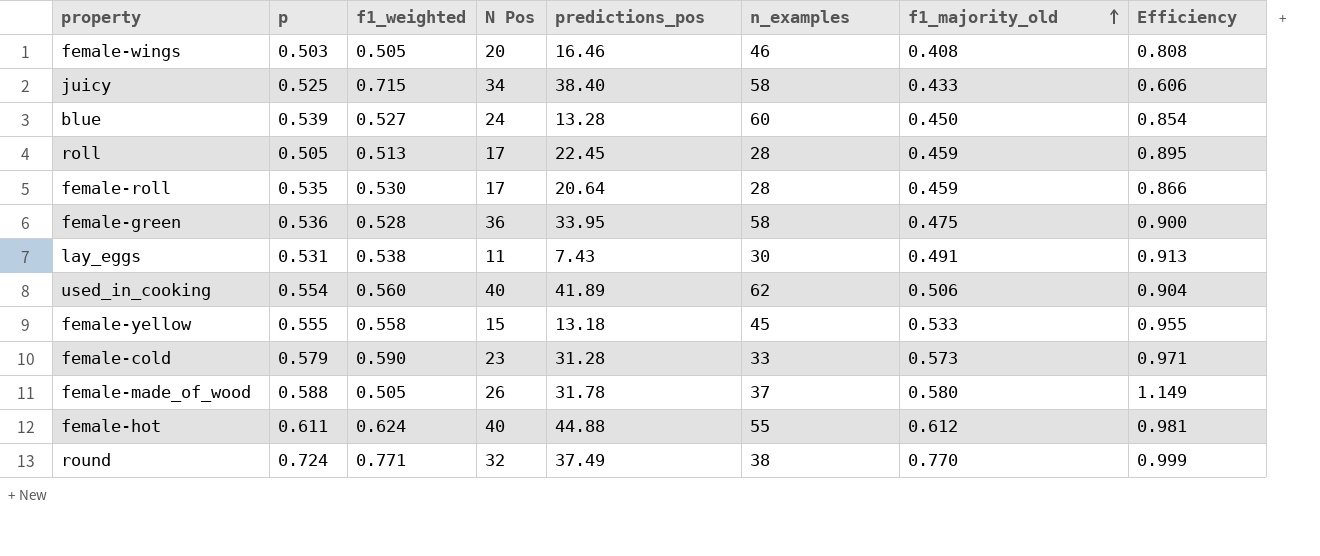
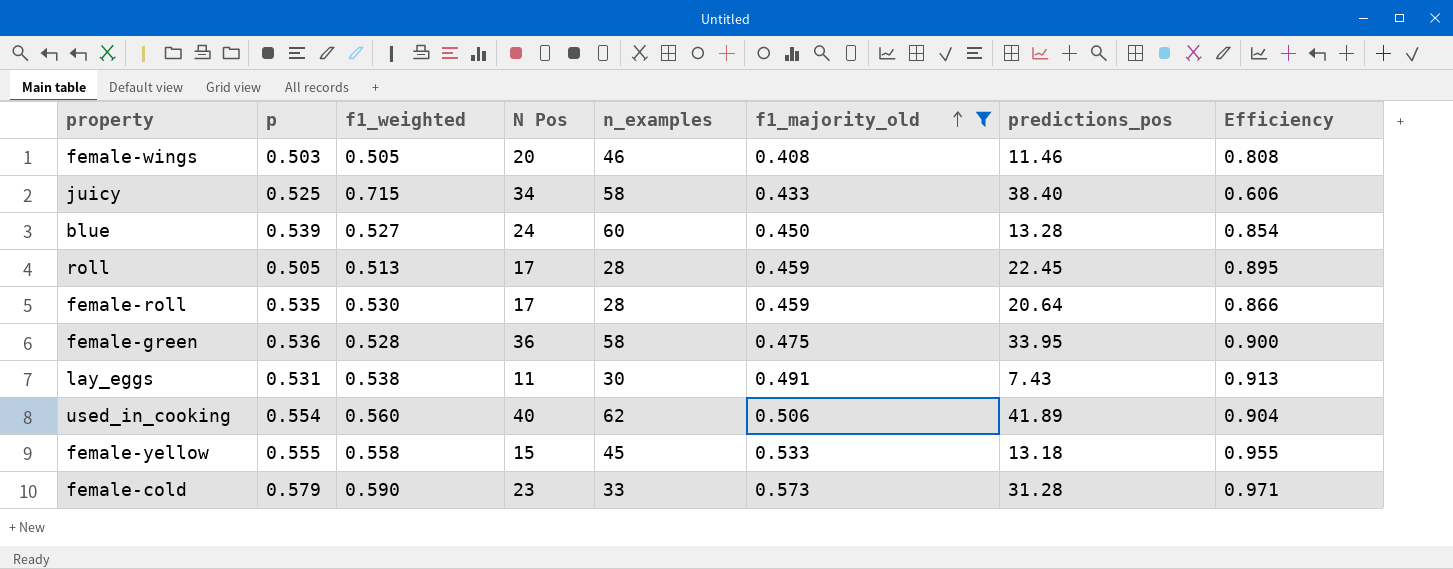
filter: none -> f1_majority_old <= 0.573
column predictions_pos | position: 5 -> 7
female-wings | predictions_pos: 16.46 -> 11.46

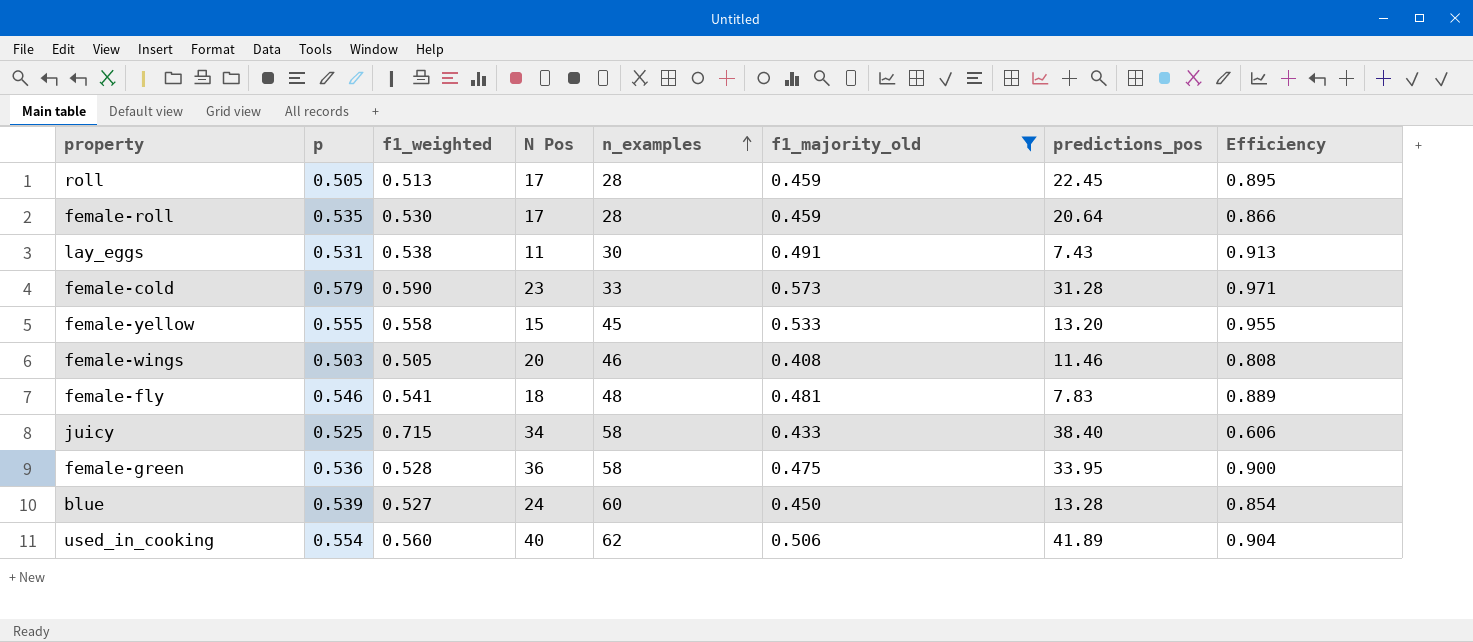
row order: f1_majority_old ascending -> n_examples ascending
female-yellow | predictions_pos: 13.18 -> 13.20
row female-fly: none -> 0.546 | 0.541 | 18 | 48 | 0.481 | 7.83 | 0.889

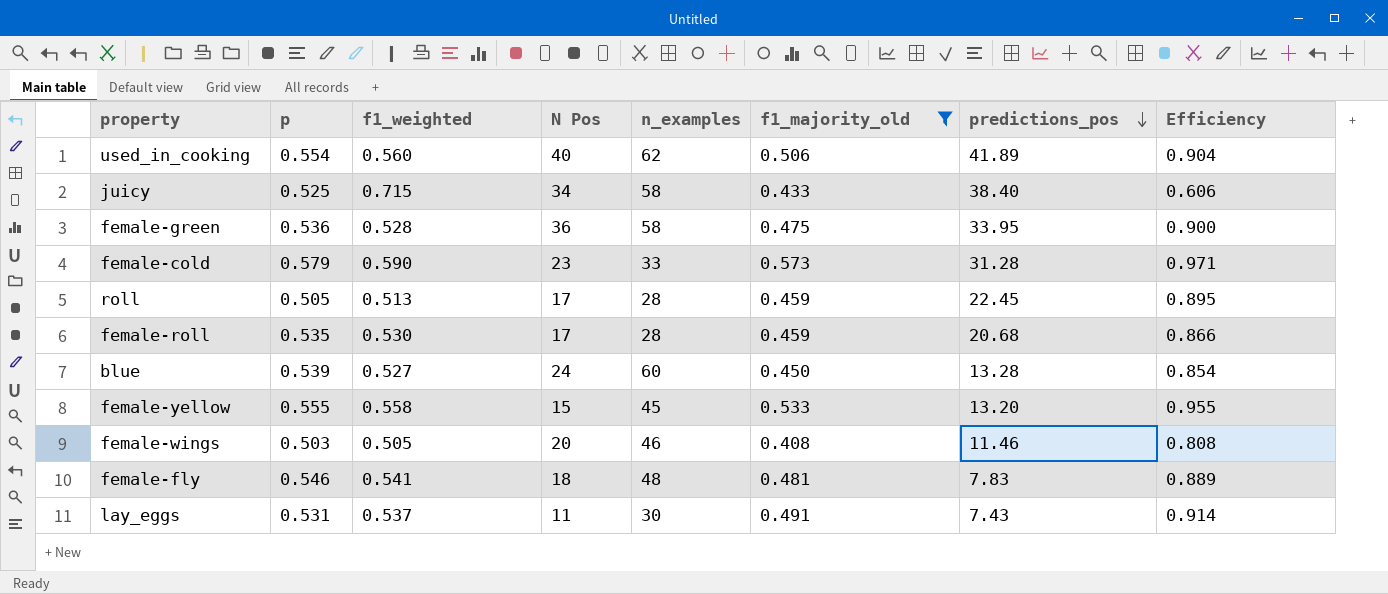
row order: n_examples ascending -> predictions_pos descending
female-roll | predictions_pos: 20.64 -> 20.68
lay_eggs | f1_weighted: 0.538 -> 0.537
lay_eggs | Efficiency: 0.913 -> 0.914

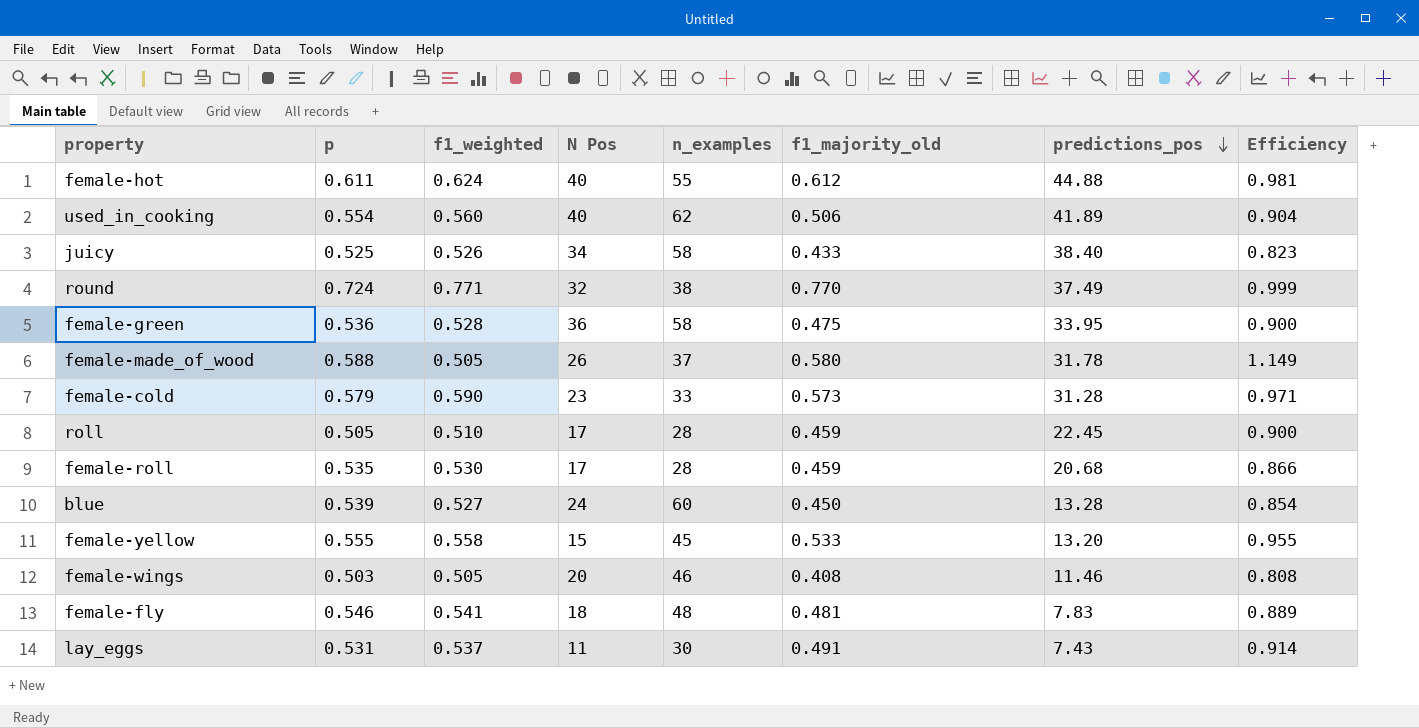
filter: f1_majority_old <= 0.573 -> none
juicy | f1_weighted: 0.715 -> 0.526
juicy | Efficiency: 0.606 -> 0.823
roll | f1_weighted: 0.513 -> 0.510
roll | Efficiency: 0.895 -> 0.900

